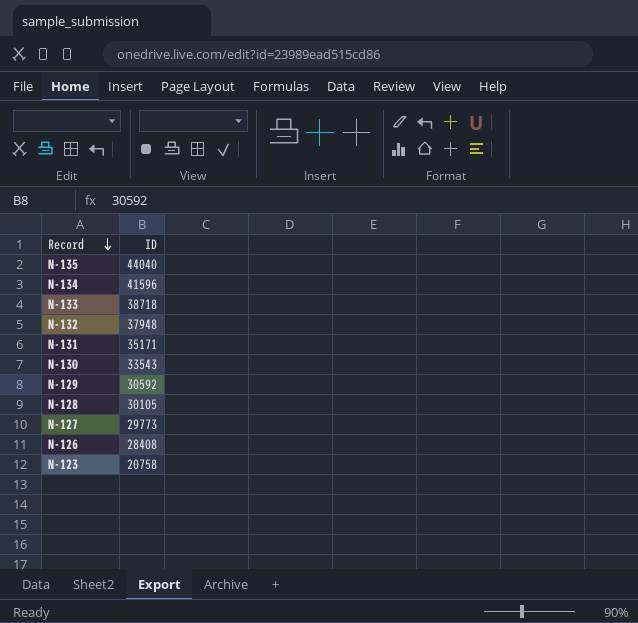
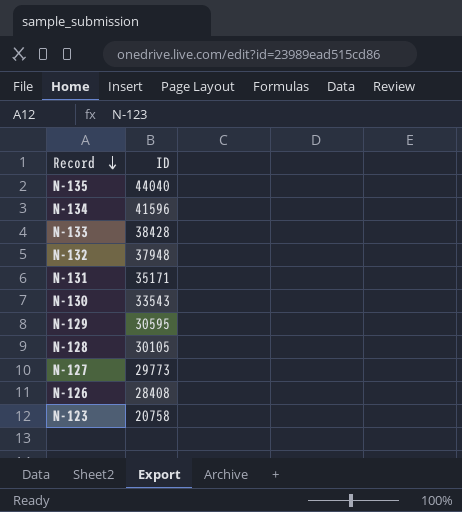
N-133 | ID: 38718 -> 38428
N-129 | ID: 30592 -> 30595

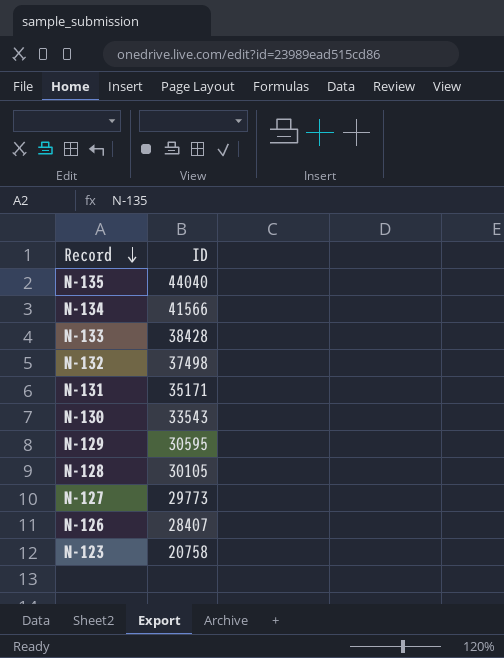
N-134 | ID: 41596 -> 41566
N-132 | ID: 37948 -> 37498
N-126 | ID: 28408 -> 28407

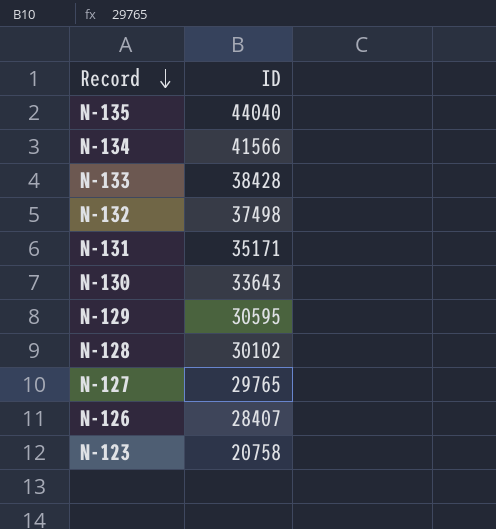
N-130 | ID: 33543 -> 33643
N-128 | ID: 30105 -> 30102
N-127 | ID: 29773 -> 29765

